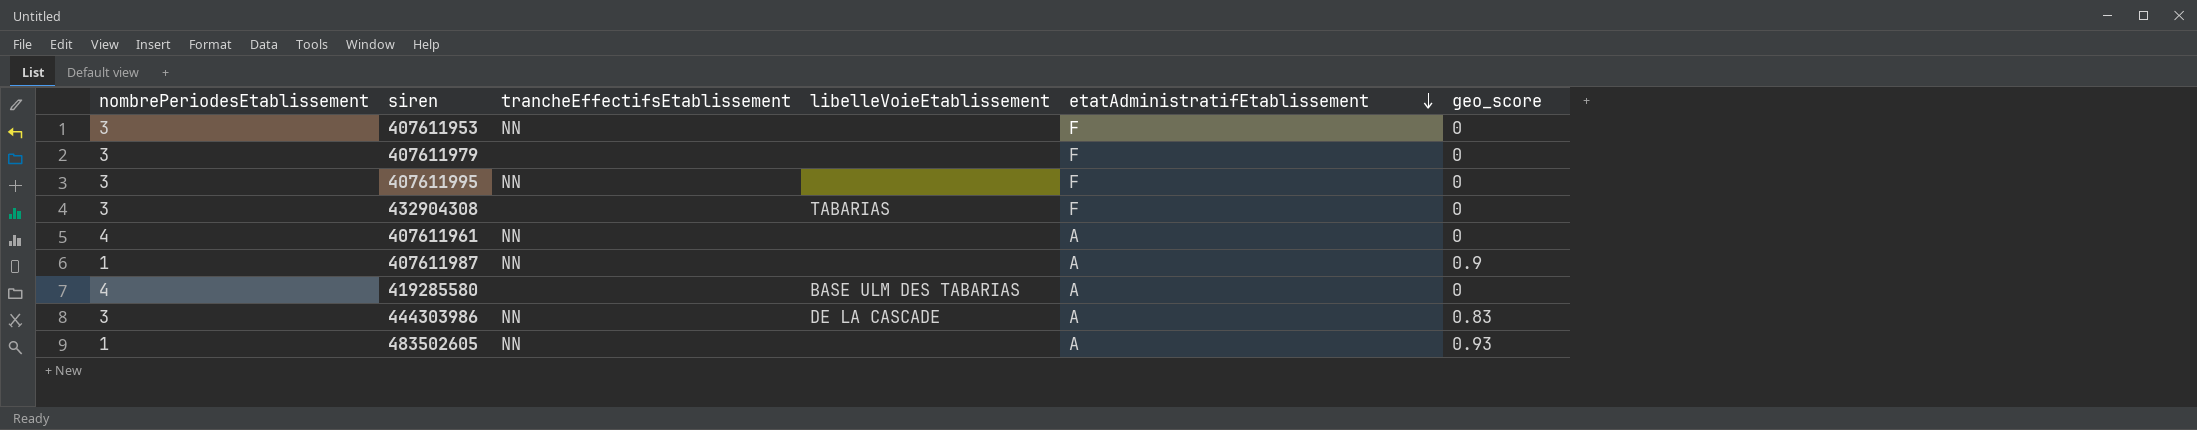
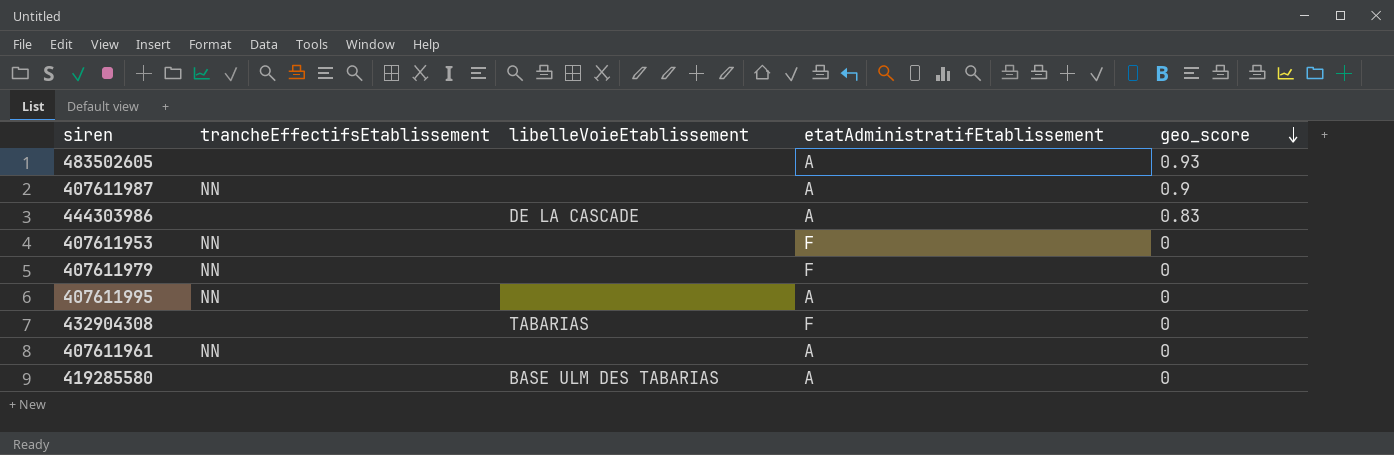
row order: etatAdministratifEtablissement descending -> geo_score descending
column nombrePeriodesEtablissement | position: 1 -> none
483502605 | trancheEffectifsEtablissement: NN -> none
444303986 | trancheEffectifsEtablissement: NN -> none
407611979 | trancheEffectifsEtablissement: none -> NN
407611995 | etatAdministratifEtablissement: F -> A

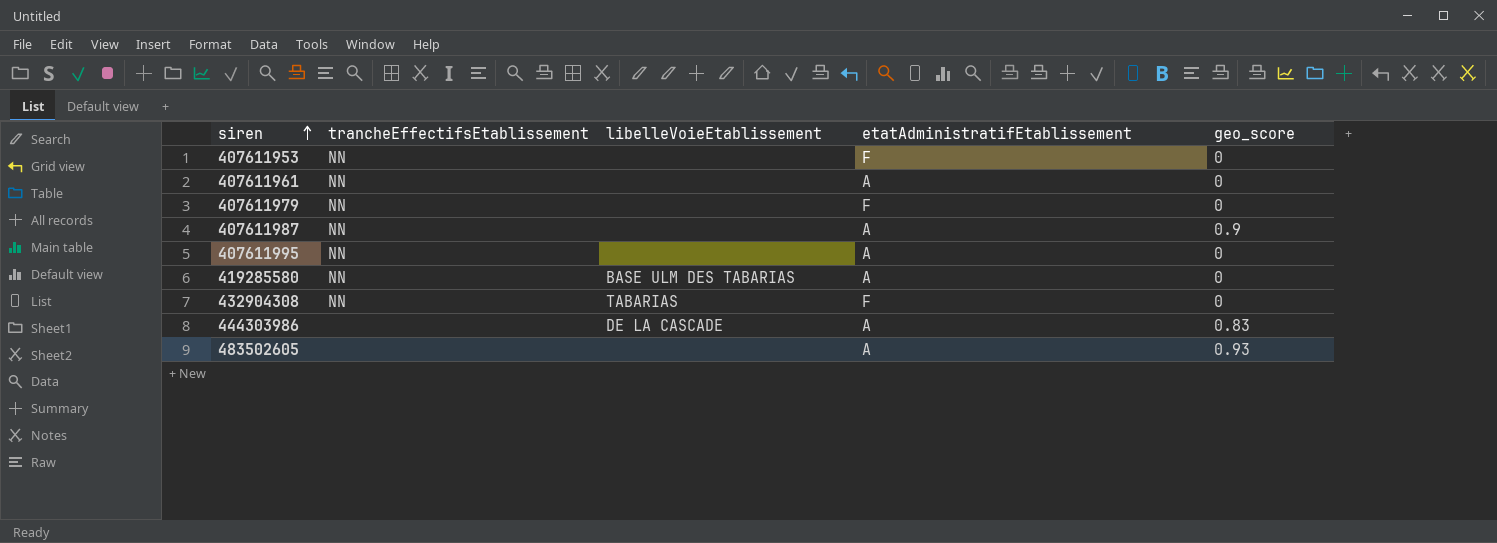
row order: geo_score descending -> siren ascending
419285580 | trancheEffectifsEtablissement: none -> NN
432904308 | trancheEffectifsEtablissement: none -> NN

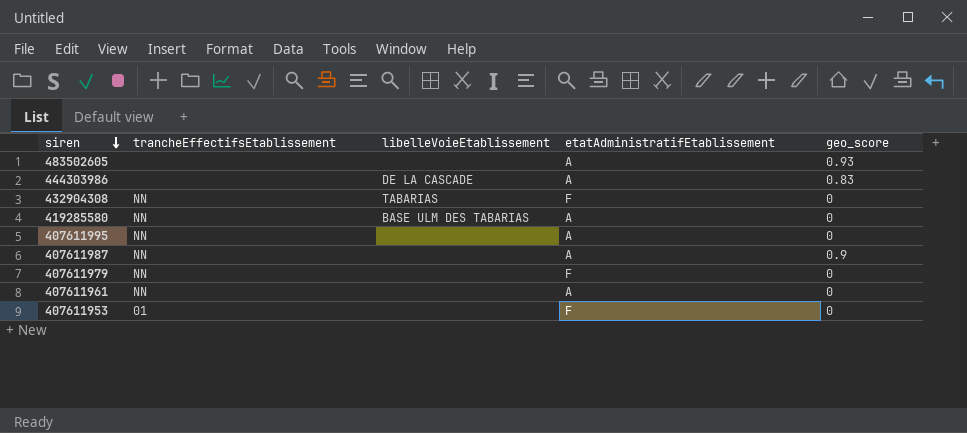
row order: siren ascending -> siren descending
407611953 | trancheEffectifsEtablissement: NN -> 01

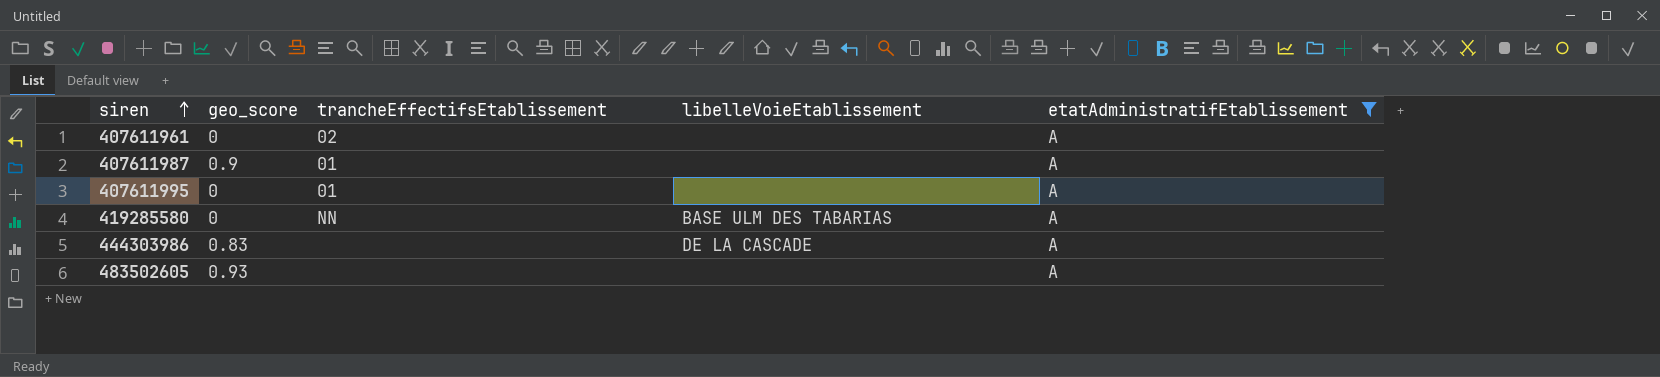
filter: none -> etatAdministratifEtablissement = A
row order: siren descending -> siren ascending
column geo_score | position: 5 -> 2
407611961 | trancheEffectifsEtablissement: NN -> 02
407611987 | trancheEffectifsEtablissement: NN -> 01
407611995 | trancheEffectifsEtablissement: NN -> 01

